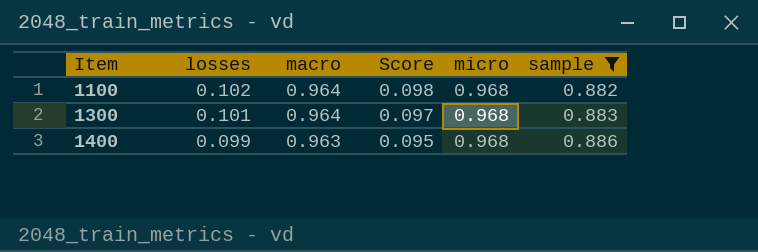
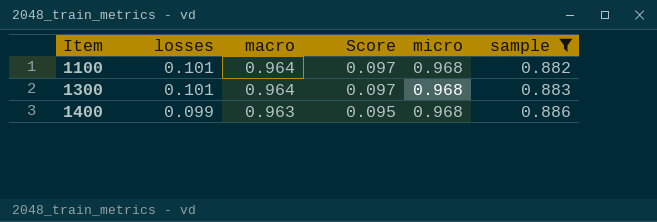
1100 | losses: 0.102 -> 0.101
1100 | Score: 0.098 -> 0.097

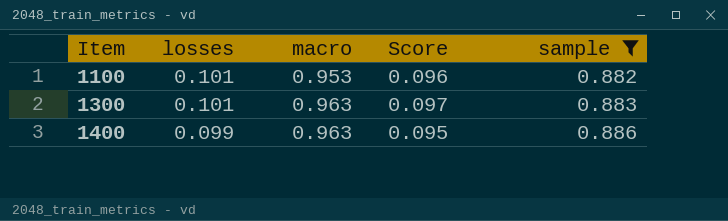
column micro | position: 5 -> none
1100 | macro: 0.964 -> 0.953
1100 | Score: 0.097 -> 0.096
1300 | macro: 0.964 -> 0.963

